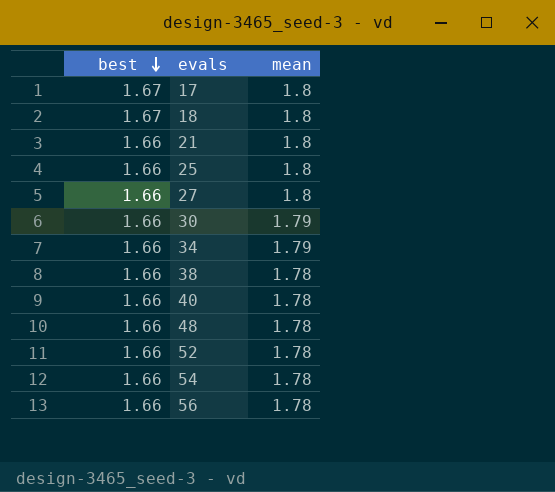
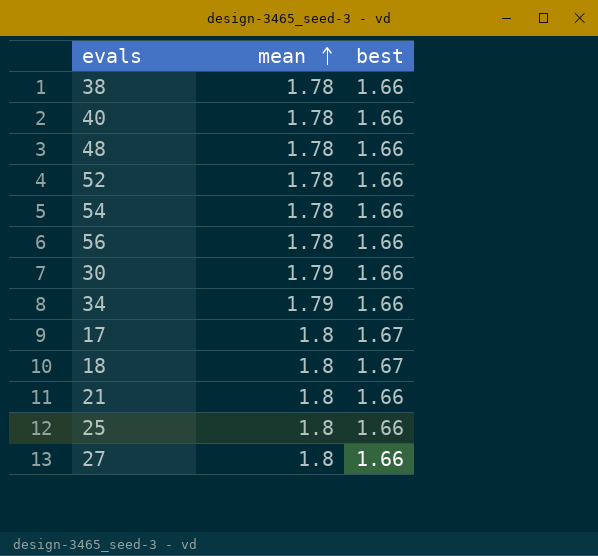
row order: best descending -> mean ascending
column best | position: 1 -> 3

